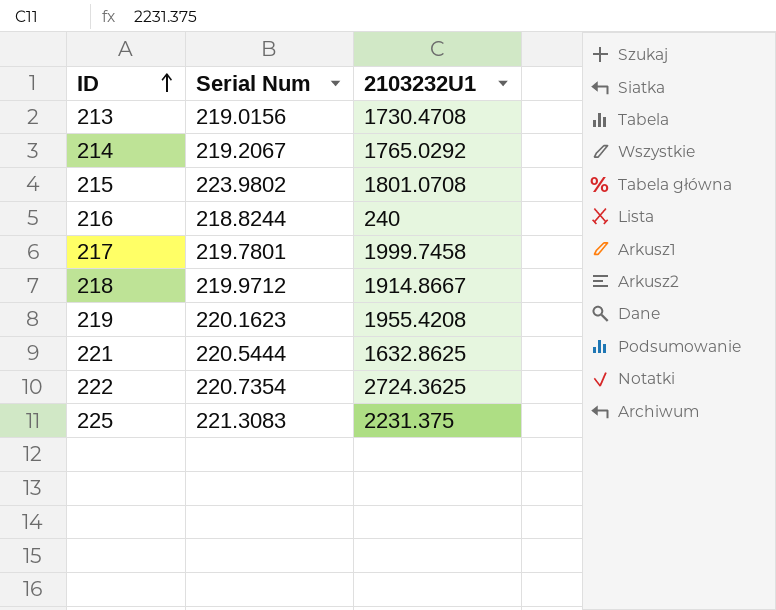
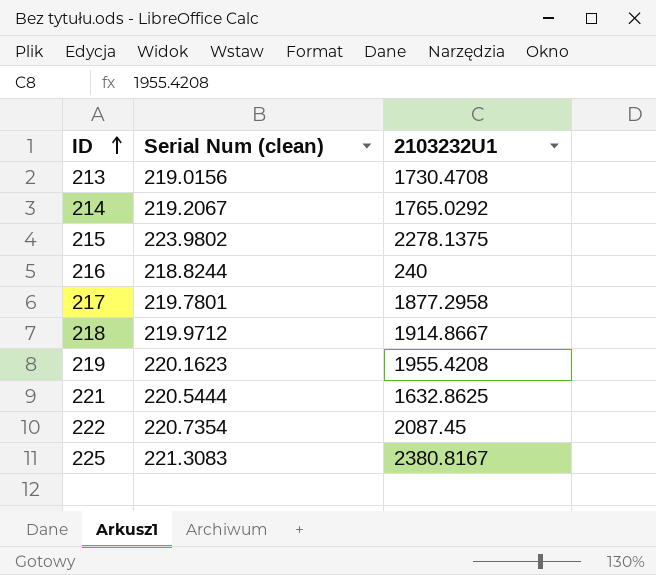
column name: Serial Num -> Serial Num (clean)
215 | 2103232U1: 1801.0708 -> 2278.1375
217 | 2103232U1: 1999.7458 -> 1877.2958
222 | 2103232U1: 2724.3625 -> 2087.45
225 | 2103232U1: 2231.375 -> 2380.8167

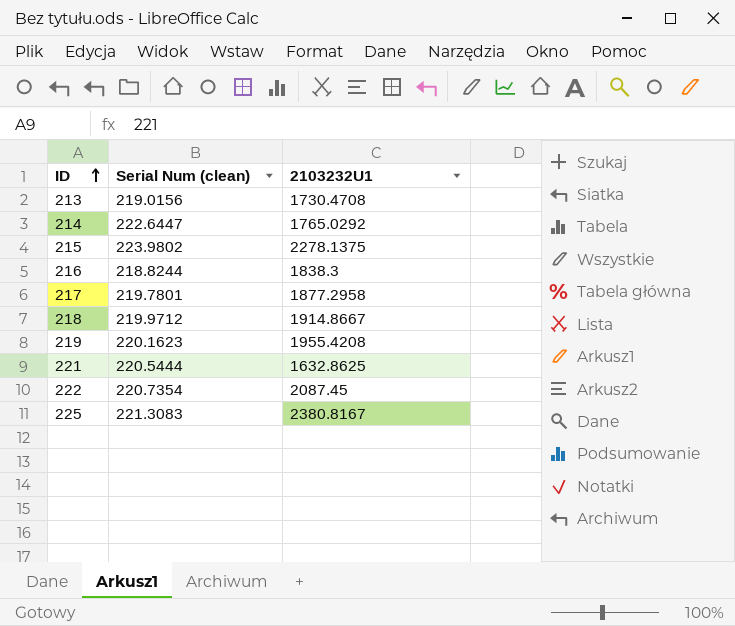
214 | Serial Num (clean): 219.2067 -> 222.6447
216 | 2103232U1: 240 -> 1838.3

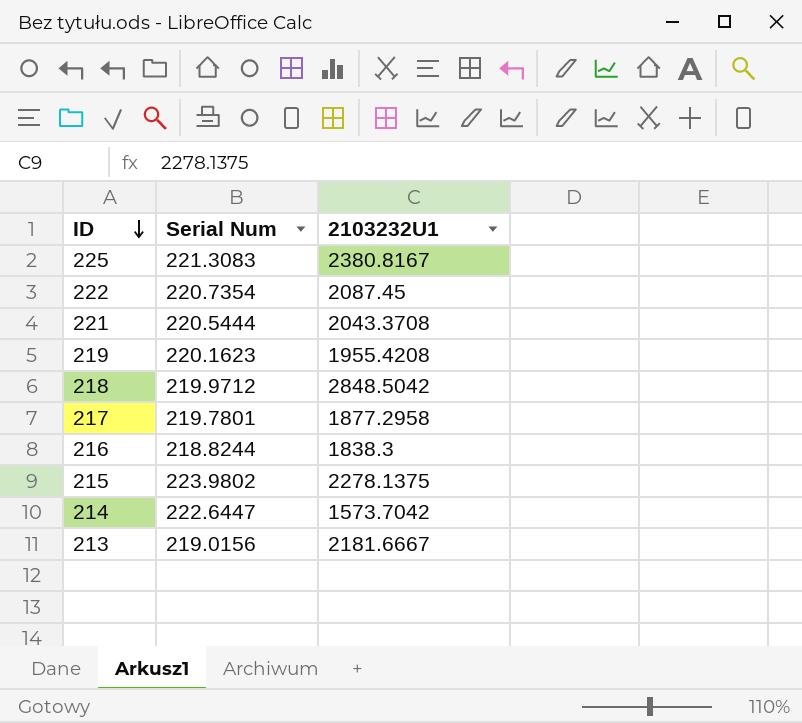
row order: ID ascending -> ID descending
column name: Serial Num (clean) -> Serial Num
221 | 2103232U1: 1632.8625 -> 2043.3708
218 | 2103232U1: 1914.8667 -> 2848.5042
214 | 2103232U1: 1765.0292 -> 1573.7042
213 | 2103232U1: 1730.4708 -> 2181.6667

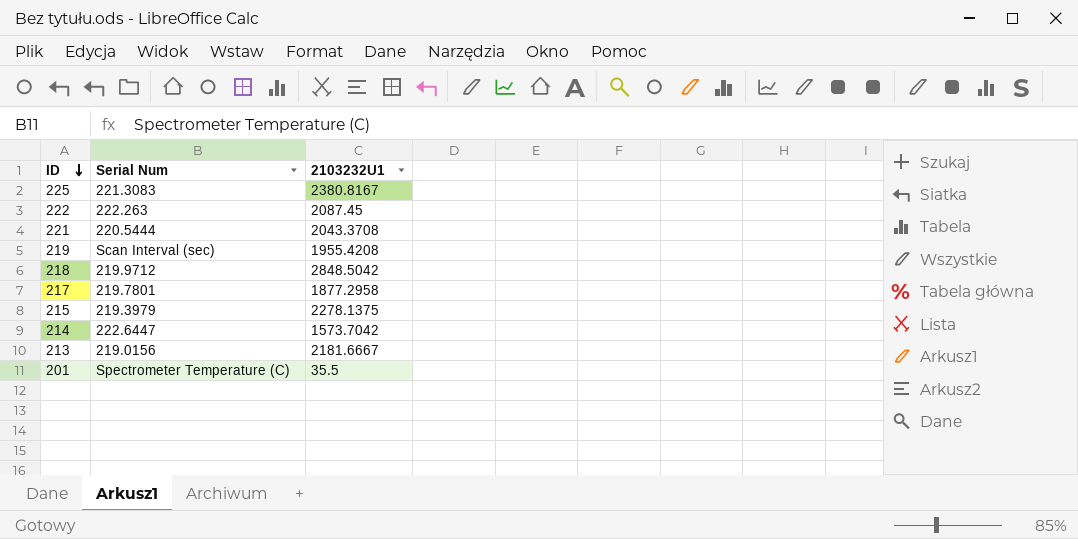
row 216: 218.8244 | 1838.3 -> none
222 | Serial Num: 220.7354 -> 222.263
219 | Serial Num: 220.1623 -> Scan Interval (sec)
215 | Serial Num: 223.9802 -> 219.3979
row 201: none -> Spectrometer Temperature (C) | 35.5

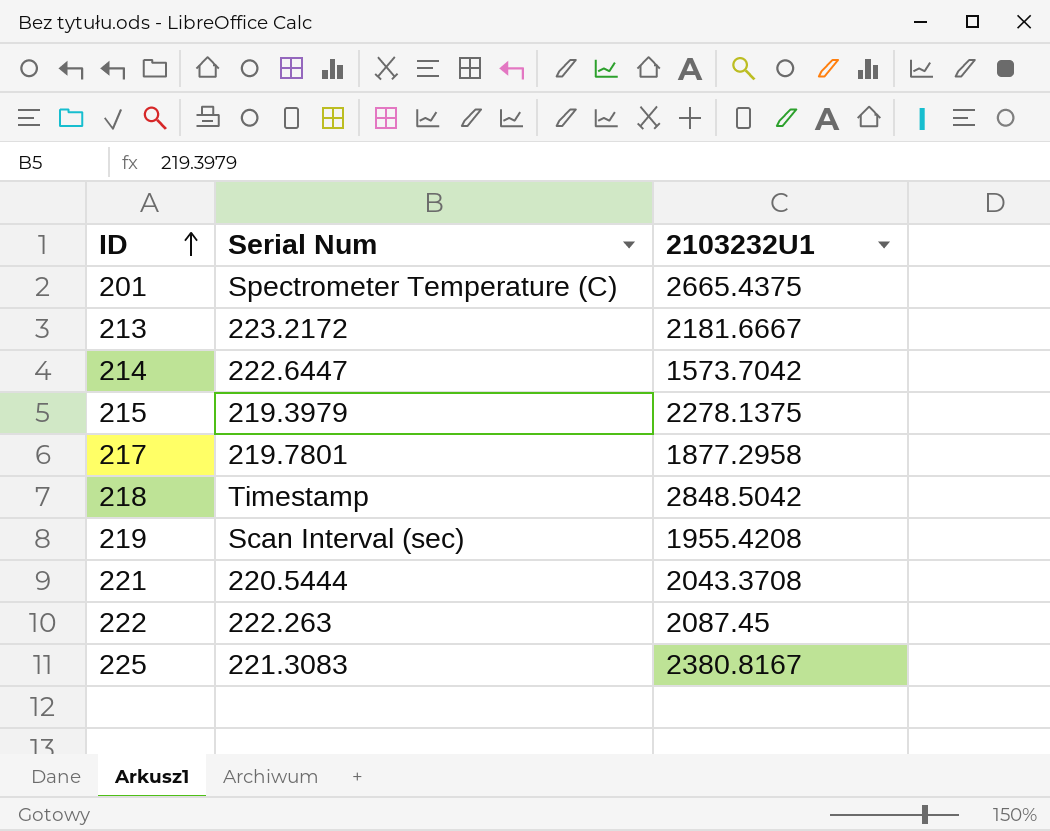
row order: ID descending -> ID ascending
201 | 2103232U1: 35.5 -> 2665.4375
213 | Serial Num: 219.0156 -> 223.2172
218 | Serial Num: 219.9712 -> Timestamp

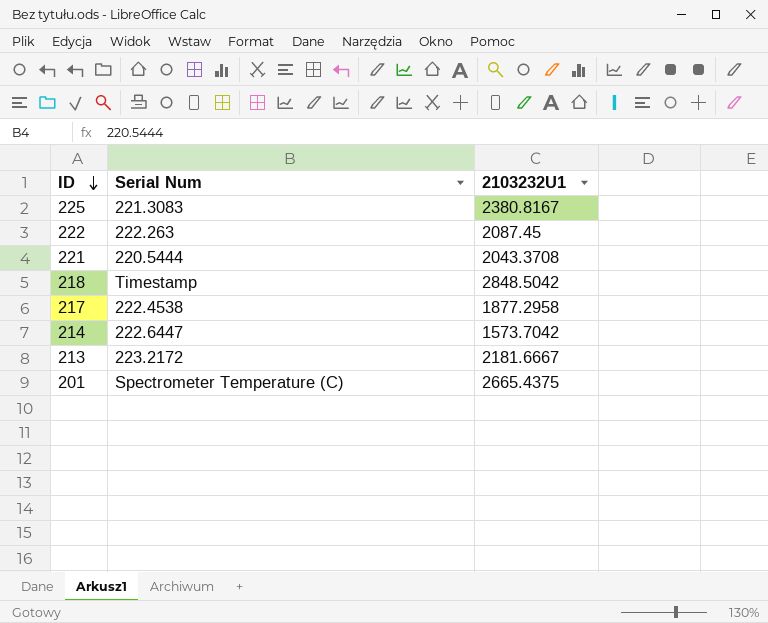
row order: ID ascending -> ID descending
row 215: 219.3979 | 2278.1375 -> none
row 219: Scan Interval (sec) | 1955.4208 -> none
217 | Serial Num: 219.7801 -> 222.4538

